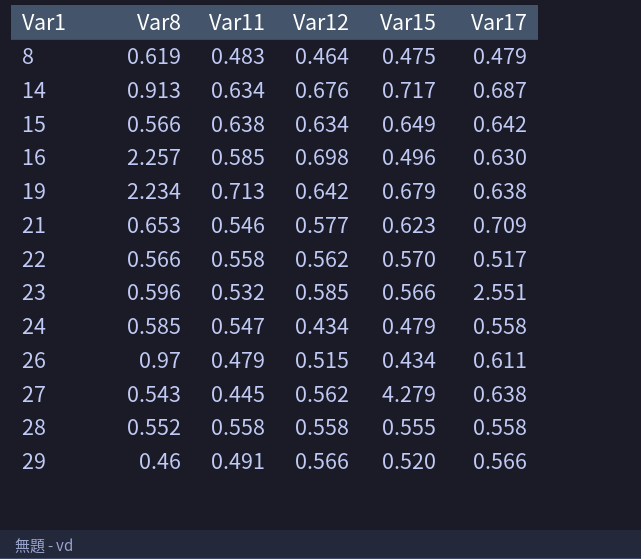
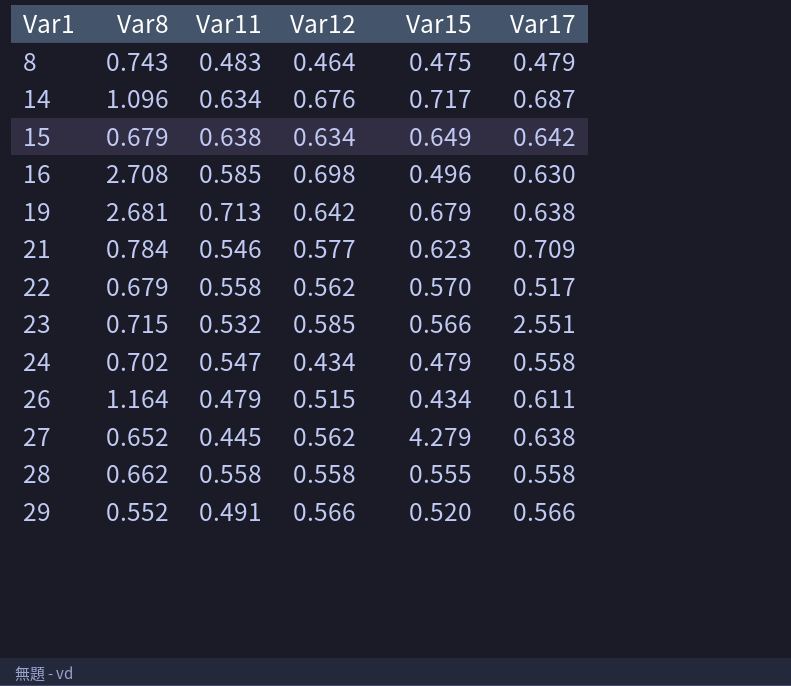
8 | Var8: 0.619 -> 0.743
14 | Var8: 0.913 -> 1.096
15 | Var8: 0.566 -> 0.679
16 | Var8: 2.257 -> 2.708
19 | Var8: 2.234 -> 2.681
21 | Var8: 0.653 -> 0.784
22 | Var8: 0.566 -> 0.679
23 | Var8: 0.596 -> 0.715
24 | Var8: 0.585 -> 0.702
26 | Var8: 0.97 -> 1.164
27 | Var8: 0.543 -> 0.652
28 | Var8: 0.552 -> 0.662
29 | Var8: 0.46 -> 0.552

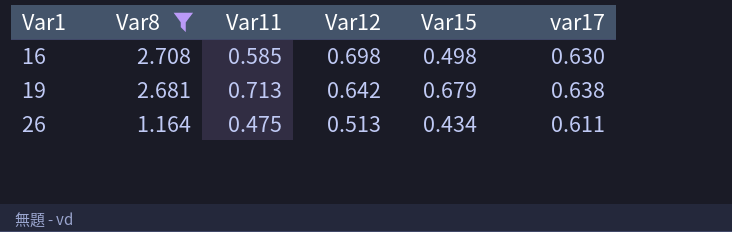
filter: none -> Var8 >= 1.164
column name: Var17 -> var17
16 | Var15: 0.496 -> 0.498
26 | Var11: 0.479 -> 0.475
26 | Var12: 0.515 -> 0.513

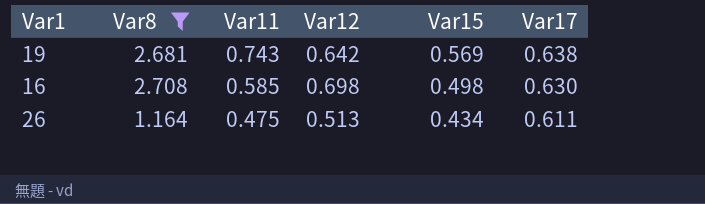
row order: Var1 ascending -> Var11 descending
column name: var17 -> Var17
19 | Var11: 0.713 -> 0.743
19 | Var15: 0.679 -> 0.569

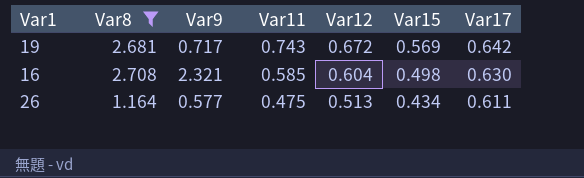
column Var9 | position: none -> 3
19 | Var12: 0.642 -> 0.672
19 | Var17: 0.638 -> 0.642
16 | Var12: 0.698 -> 0.604

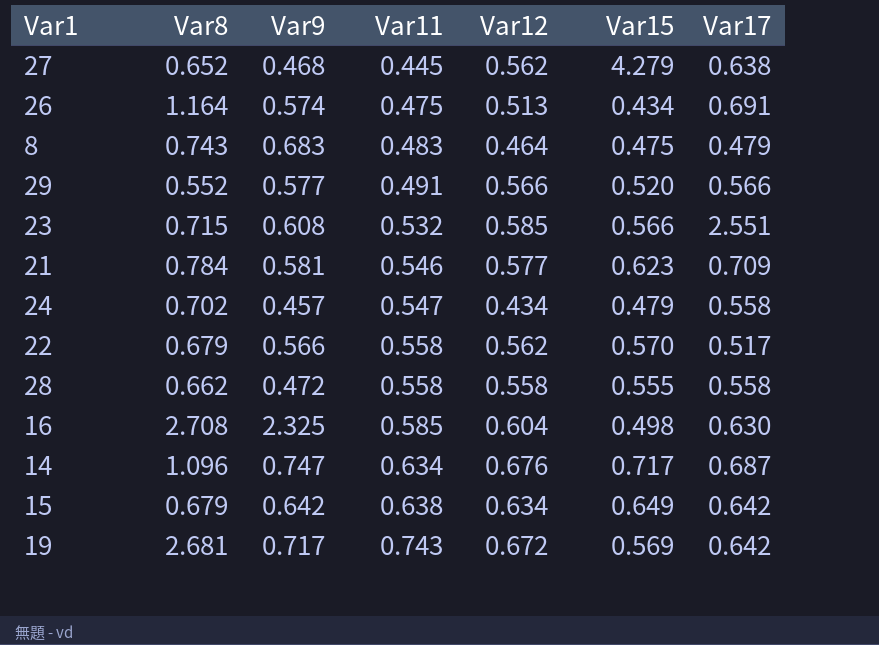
filter: Var8 >= 1.164 -> none
row order: Var11 descending -> Var11 ascending
26 | Var9: 0.577 -> 0.574
26 | Var17: 0.611 -> 0.691
16 | Var9: 2.321 -> 2.325

